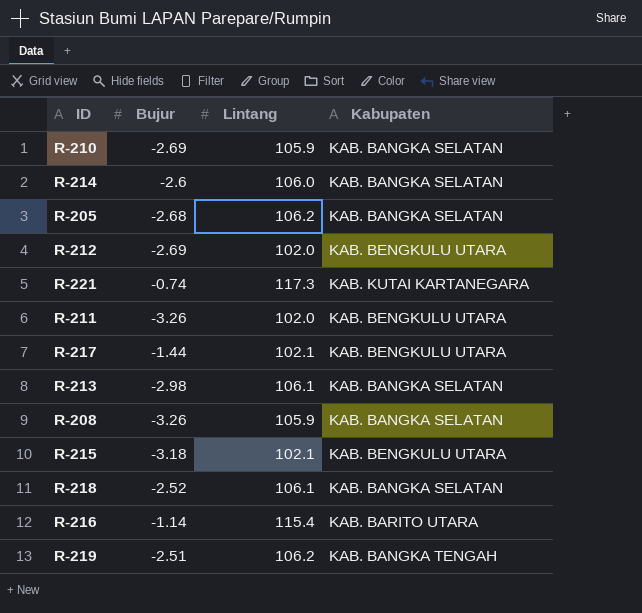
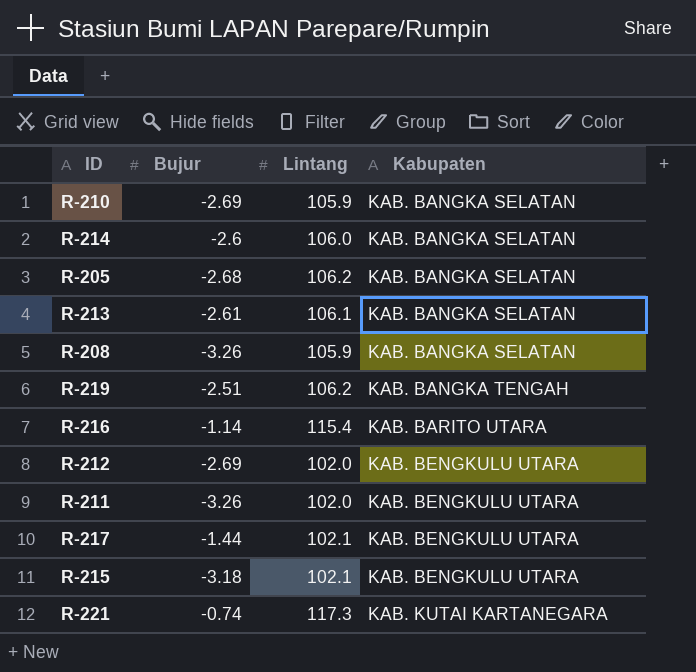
row order: none -> Kabupaten ascending
row R-218: -2.52 | 106.1 | KAB. BANGKA SELATAN -> none
R-213 | Bujur: -2.98 -> -2.61

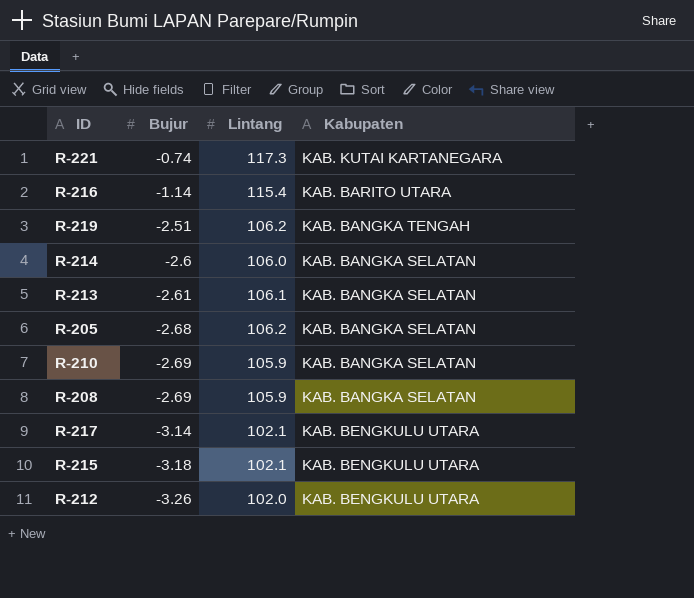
row order: Kabupaten ascending -> Bujur descending
row R-211: -3.26 | 102.0 | KAB. BENGKULU UTARA -> none
R-208 | Bujur: -3.26 -> -2.69
R-217 | Bujur: -1.44 -> -3.14
R-212 | Bujur: -2.69 -> -3.26

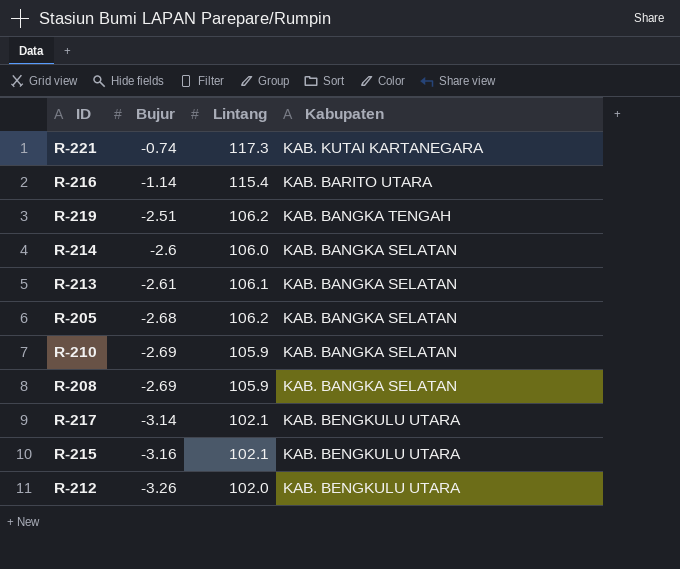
R-215 | Bujur: -3.18 -> -3.16

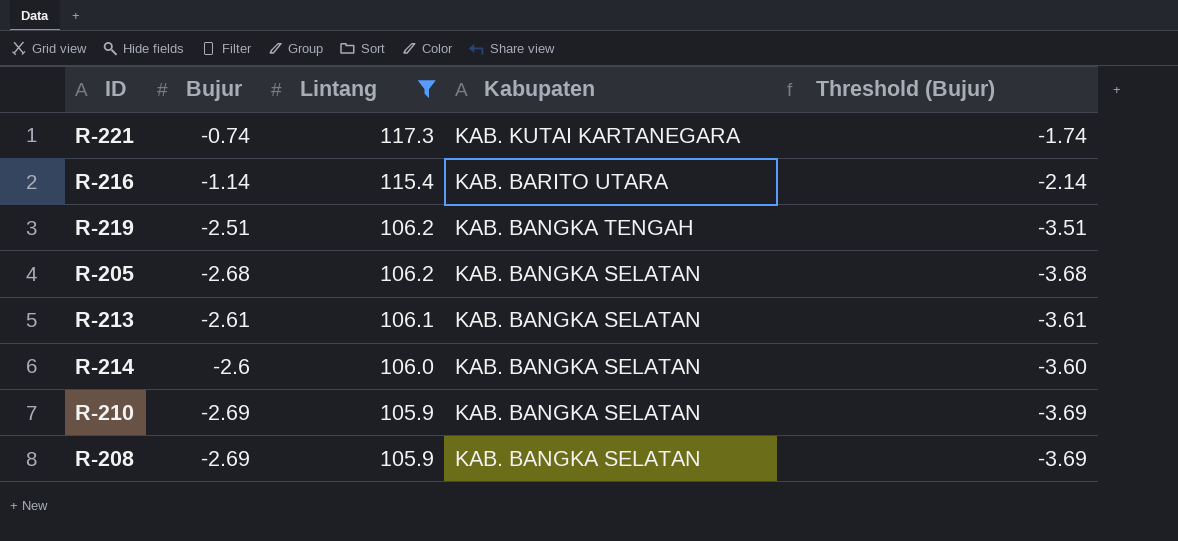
filter: none -> Lintang >= 105.9
row order: Bujur descending -> Lintang descending
column Threshold (Bujur) | formula: none -> [Bujur] - 1

